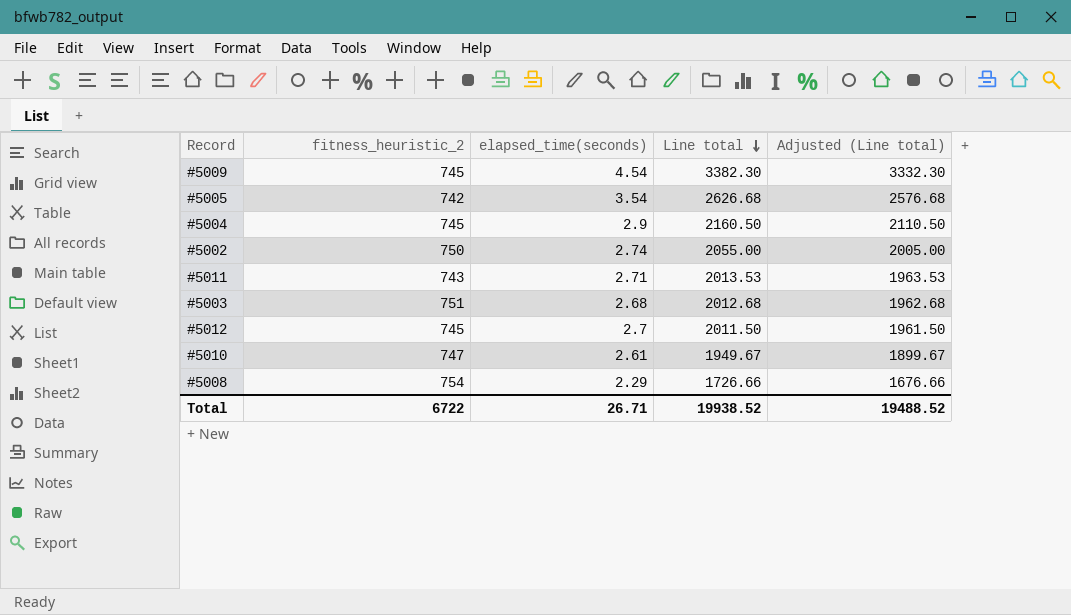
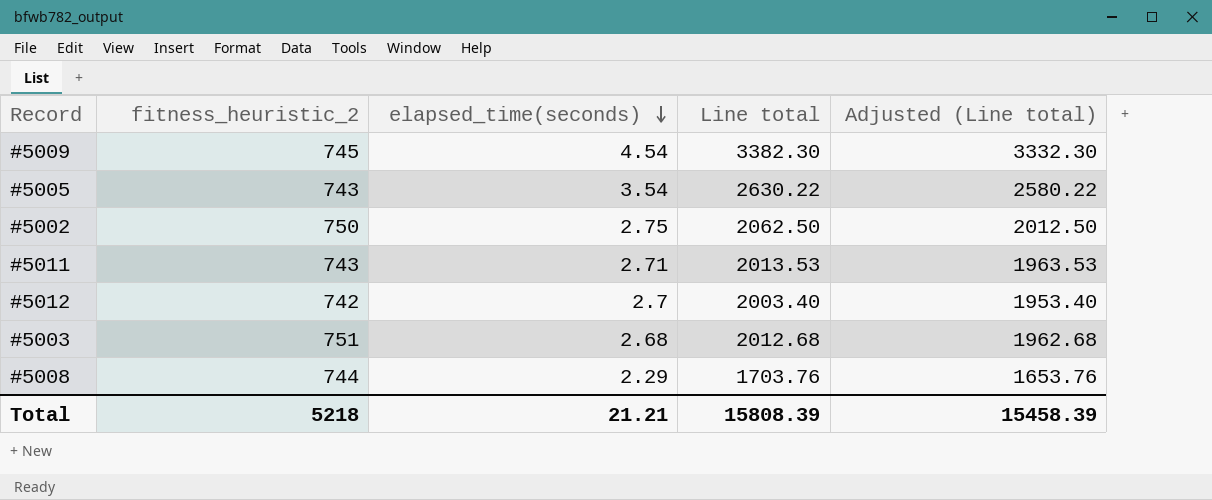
row order: Line total descending -> elapsed_time(seconds) descending
row #5004: 745 | 2.9 | 2160.50 | 2110.50 -> none
row #5010: 747 | 2.61 | 1949.67 | 1899.67 -> none
#5005 | fitness_heuristic_2: 742 -> 743
#5005 | Line total: 2626.68 -> 2630.22
#5005 | Adjusted (Line total): 2576.68 -> 2580.22
#5002 | elapsed_time(seconds): 2.74 -> 2.75
#5002 | Line total: 2055.00 -> 2062.50
#5002 | Adjusted (Line total): 2005.00 -> 2012.50
#5012 | fitness_heuristic_2: 745 -> 742
#5012 | Line total: 2011.50 -> 2003.40
#5012 | Adjusted (Line total): 1961.50 -> 1953.40
#5008 | fitness_heuristic_2: 754 -> 744
#5008 | Line total: 1726.66 -> 1703.76
#5008 | Adjusted (Line total): 1676.66 -> 1653.76
Total | fitness_heuristic_2: 6722 -> 5218
Total | elapsed_time(seconds): 26.71 -> 21.21
Total | Line total: 19938.52 -> 15808.39
Total | Adjusted (Line total): 19488.52 -> 15458.39

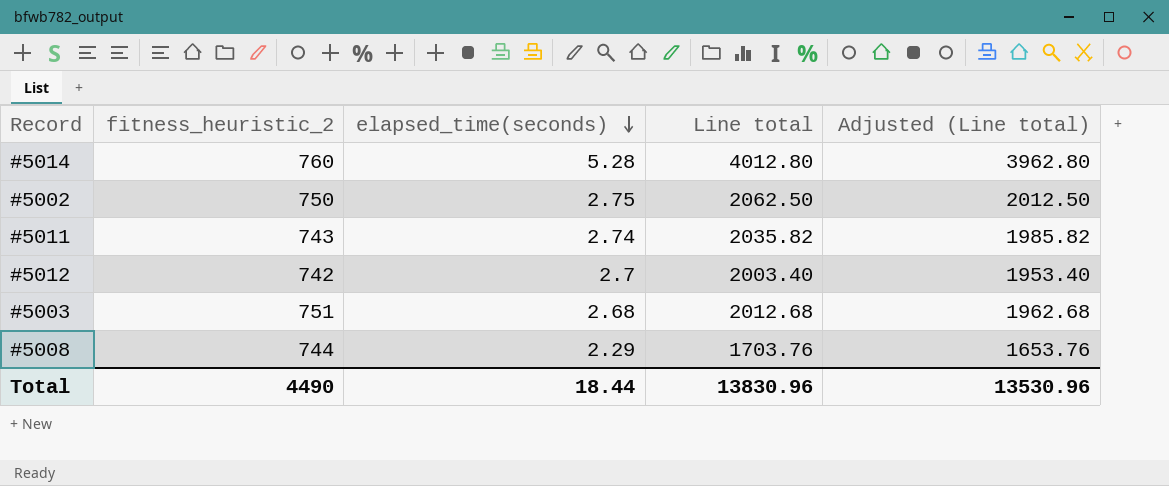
row #5009: 745 | 4.54 | 3382.30 | 3332.30 -> none
row #5005: 743 | 3.54 | 2630.22 | 2580.22 -> none
row #5014: none -> 760 | 5.28 | 4012.80 | 3962.80
#5011 | elapsed_time(seconds): 2.71 -> 2.74
#5011 | Line total: 2013.53 -> 2035.82
#5011 | Adjusted (Line total): 1963.53 -> 1985.82
Total | fitness_heuristic_2: 5218 -> 4490
Total | elapsed_time(seconds): 21.21 -> 18.44
Total | Line total: 15808.39 -> 13830.96
Total | Adjusted (Line total): 15458.39 -> 13530.96

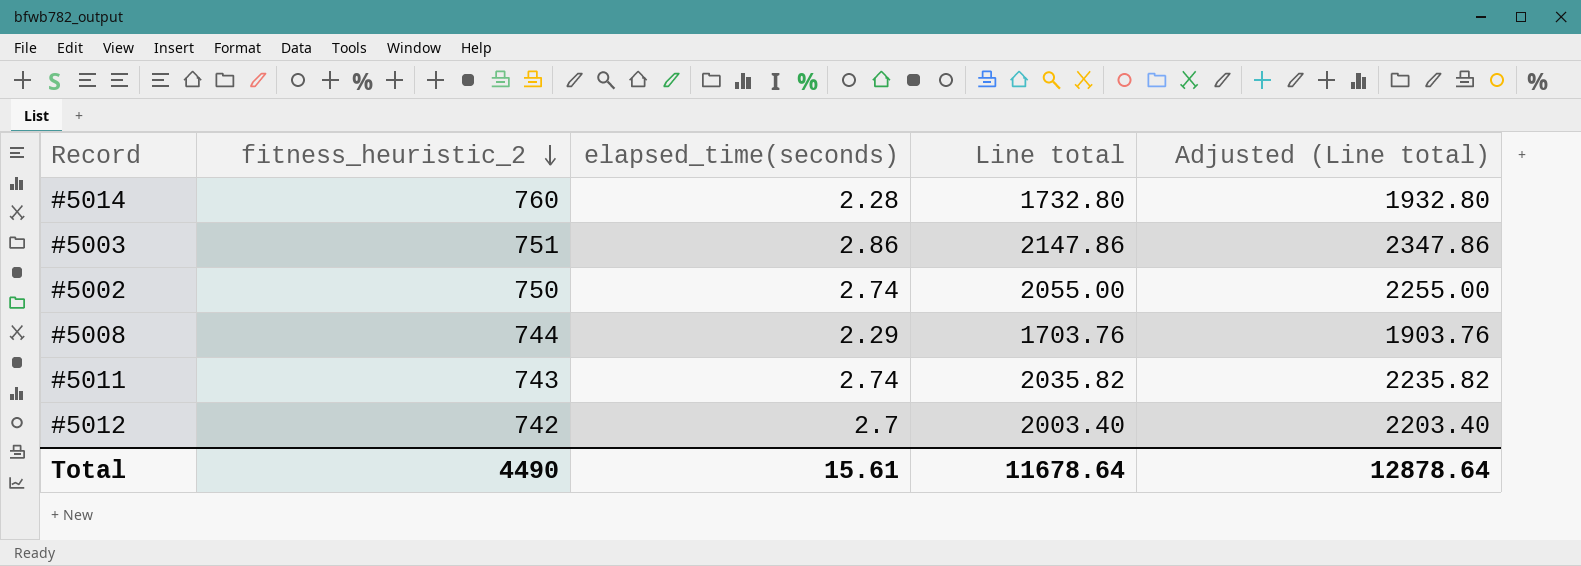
row order: elapsed_time(seconds) descending -> fitness_heuristic_2 descending
column Adjusted (Line total) | formula: [Line total] - 50 -> [Line total] + 200
#5014 | elapsed_time(seconds): 5.28 -> 2.28
#5014 | Line total: 4012.80 -> 1732.80
#5003 | elapsed_time(seconds): 2.68 -> 2.86
#5003 | Line total: 2012.68 -> 2147.86
#5002 | elapsed_time(seconds): 2.75 -> 2.74
#5002 | Line total: 2062.50 -> 2055.00
Total | elapsed_time(seconds): 18.44 -> 15.61
Total | Line total: 13830.96 -> 11678.64
Total | Adjusted (Line total): 13530.96 -> 12878.64

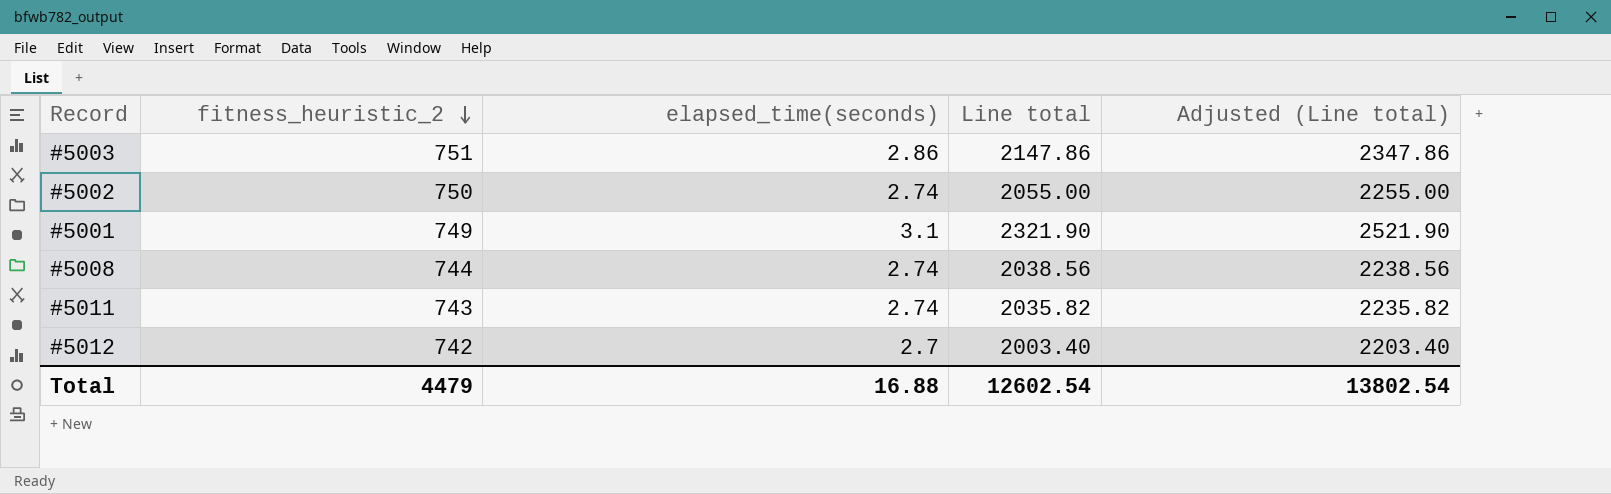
row #5014: 760 | 2.28 | 1732.80 | 1932.80 -> none
row #5001: none -> 749 | 3.1 | 2321.90 | 2521.90
#5008 | elapsed_time(seconds): 2.29 -> 2.74
#5008 | Line total: 1703.76 -> 2038.56
#5008 | Adjusted (Line total): 1903.76 -> 2238.56
Total | fitness_heuristic_2: 4490 -> 4479
Total | elapsed_time(seconds): 15.61 -> 16.88
Total | Line total: 11678.64 -> 12602.54
Total | Adjusted (Line total): 12878.64 -> 13802.54

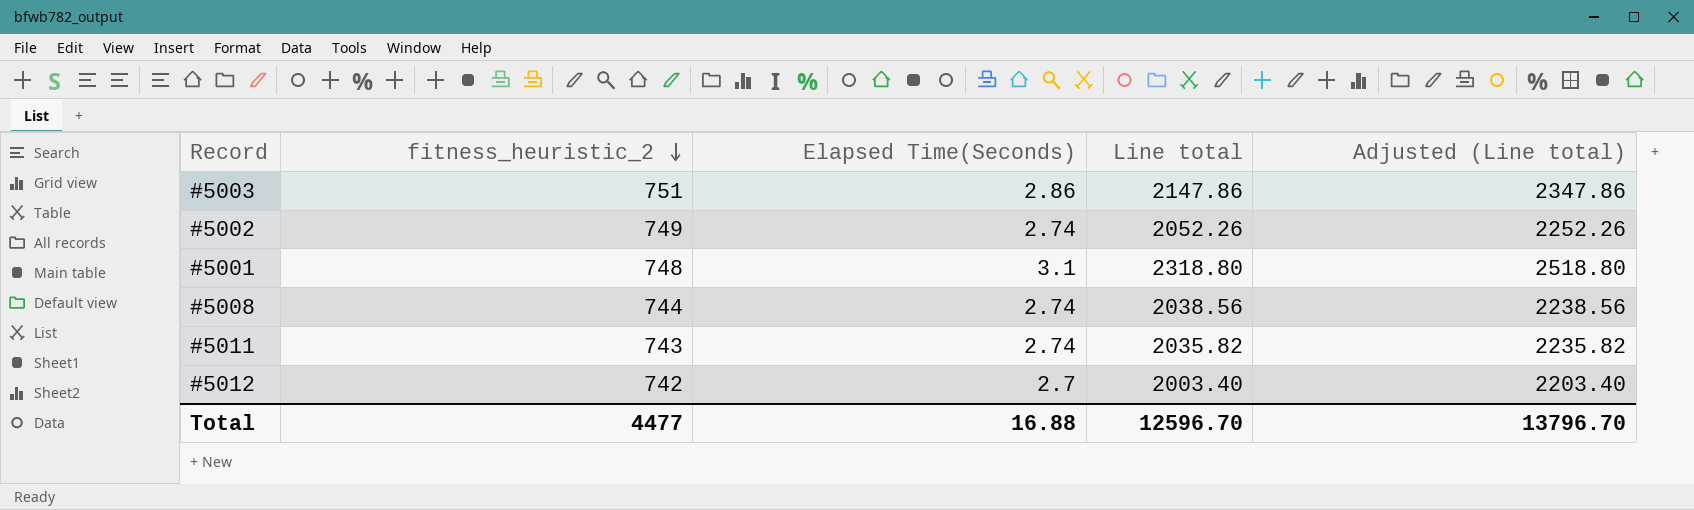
column name: elapsed_time(seconds) -> Elapsed Time(Seconds)
#5002 | fitness_heuristic_2: 750 -> 749
#5002 | Line total: 2055.00 -> 2052.26
#5002 | Adjusted (Line total): 2255.00 -> 2252.26
#5001 | fitness_heuristic_2: 749 -> 748
#5001 | Line total: 2321.90 -> 2318.80
#5001 | Adjusted (Line total): 2521.90 -> 2518.80
Total | fitness_heuristic_2: 4479 -> 4477
Total | Line total: 12602.54 -> 12596.70
Total | Adjusted (Line total): 13802.54 -> 13796.70

